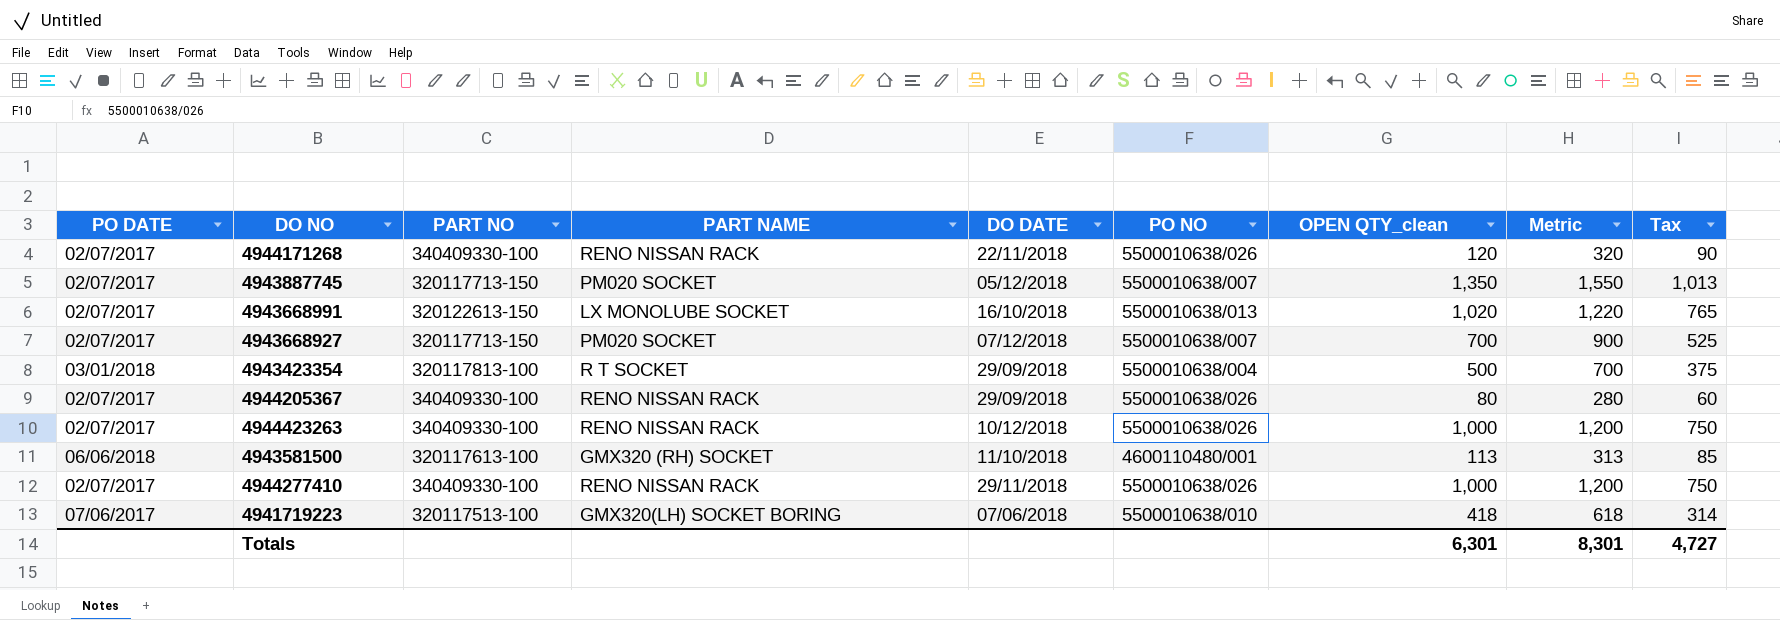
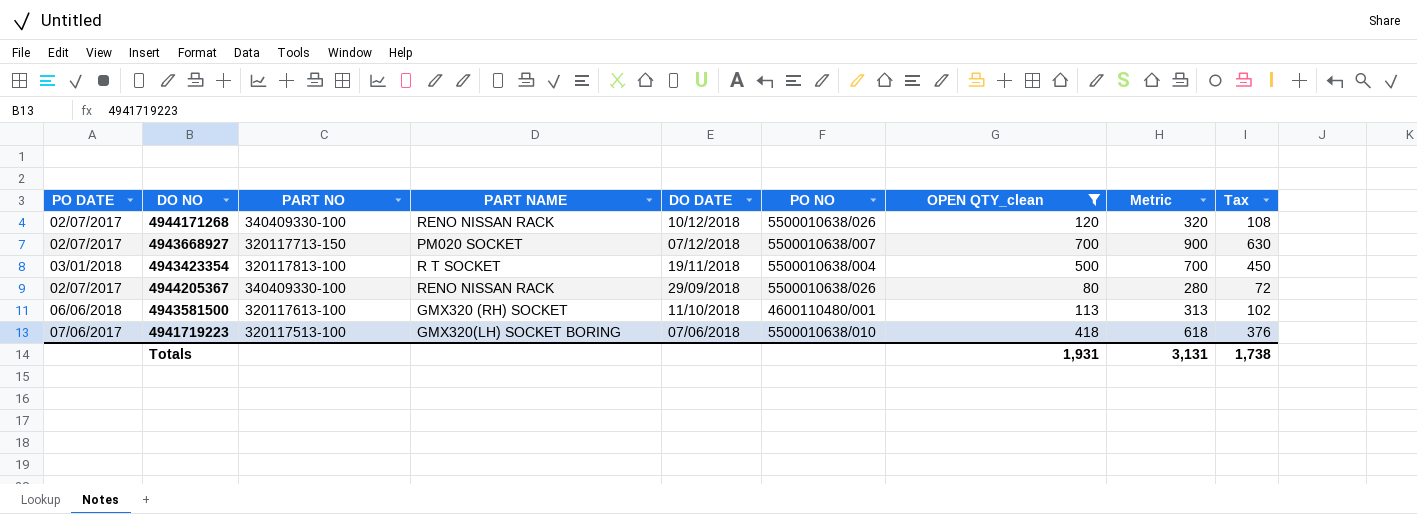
filter: none -> OPEN QTY_clean <= 700
column Tax | formula: [OPEN QTY_clean] * 0.75 -> [OPEN QTY_clean] * 0.9
4944171268 | DO DATE: 22/11/2018 -> 10/12/2018
4943423354 | DO DATE: 29/09/2018 -> 19/11/2018
Totals | OPEN QTY_clean: 6,301 -> 1,931
Totals | Metric: 8,301 -> 3,131
Totals | Tax: 4,727 -> 1,738

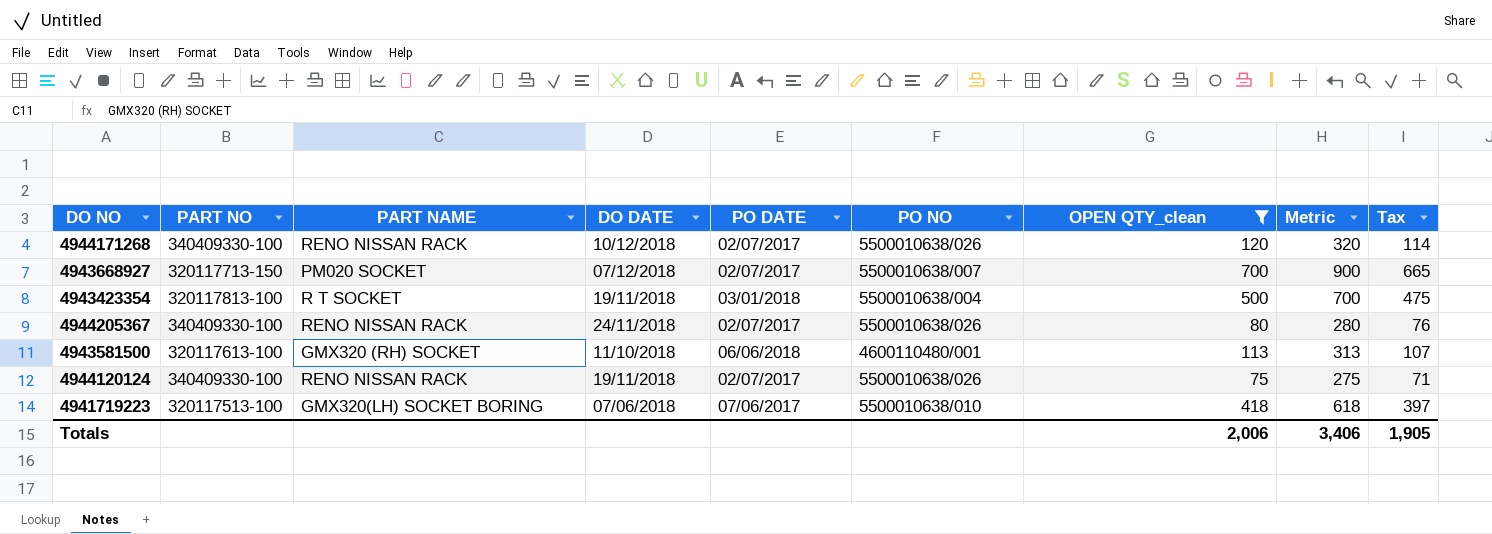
column PO DATE | position: 1 -> 5
column Tax | formula: [OPEN QTY_clean] * 0.9 -> [OPEN QTY_clean] * 0.95
4944205367 | DO DATE: 29/09/2018 -> 24/11/2018
row 4944120124: none -> 340409330-100 | RENO NISSAN RACK | 19/11/2018 | 02/07/2017 | 5500010638/026 | 75 | 275 | 71
Totals | OPEN QTY_clean: 1,931 -> 2,006
Totals | Metric: 3,131 -> 3,406
Totals | Tax: 1,738 -> 1,905

